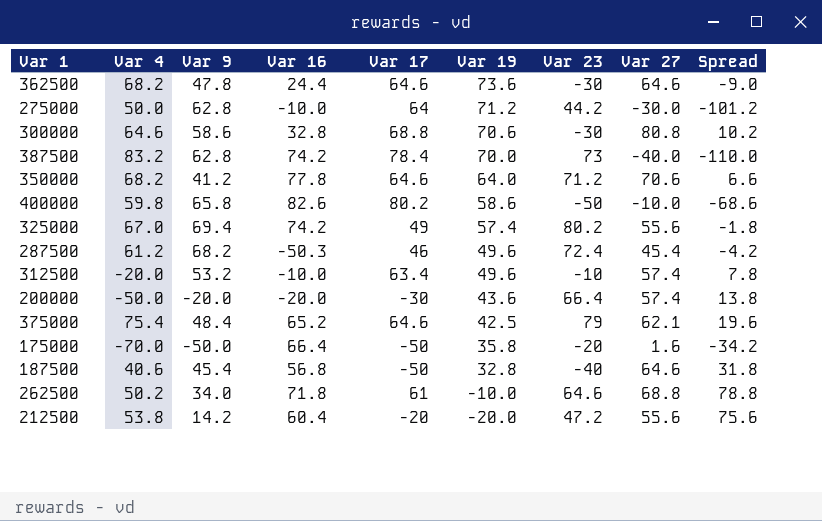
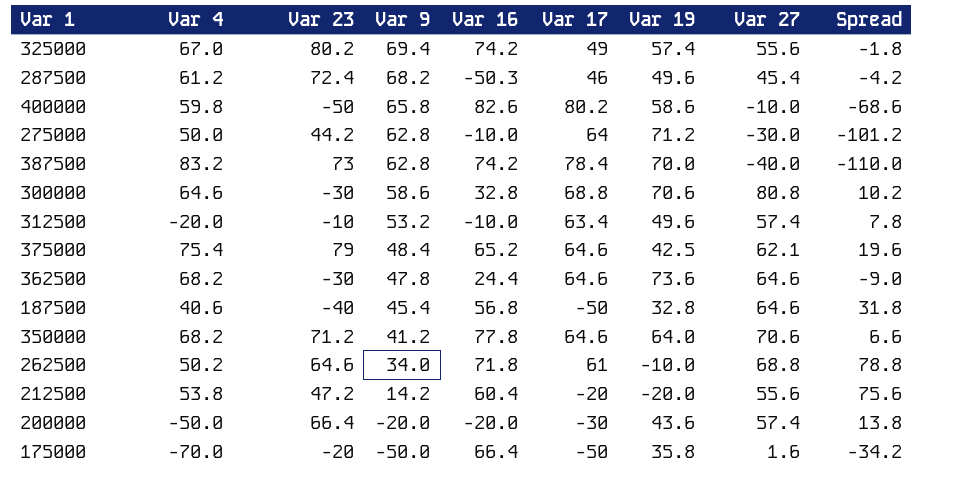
row order: Var 19 descending -> Var 9 descending
column Var 23 | position: 7 -> 3

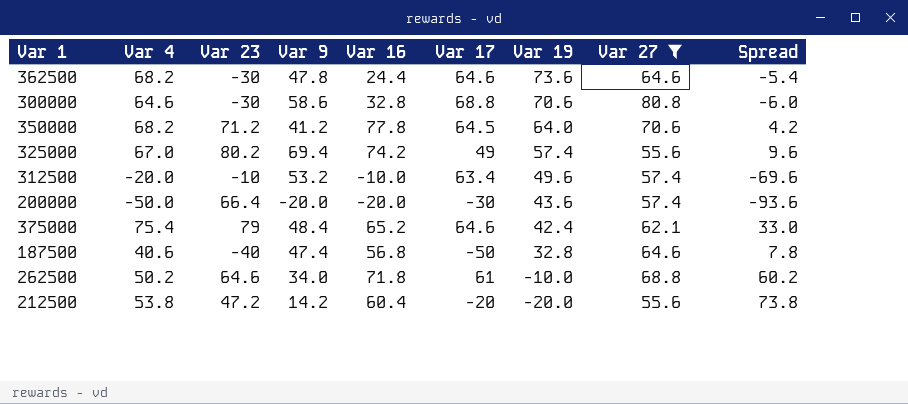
filter: none -> Var 27 >= 55.6
row order: Var 9 descending -> Var 19 descending
column Spread | formula: [Var 27] - [Var 19] -> [Var 4] - [Var 19]
350000 | Var 17: 64.6 -> 64.5
375000 | Var 19: 42.5 -> 42.4
187500 | Var 9: 45.4 -> 47.4

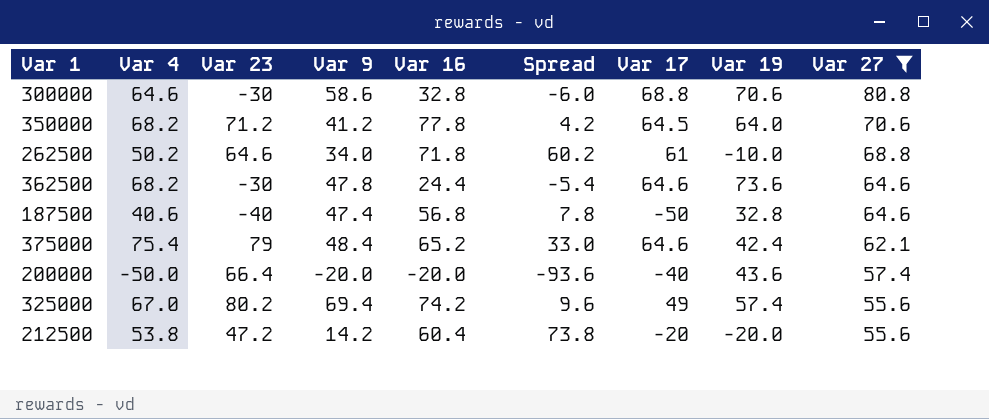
row order: Var 19 descending -> Var 27 descending
column Spread | position: 9 -> 6
row 312500: -20.0 | -10 | 53.2 | -10.0 | 63.4 | 49.6 | 57.4 | -69.6 -> none
200000 | Var 17: -30 -> -40

